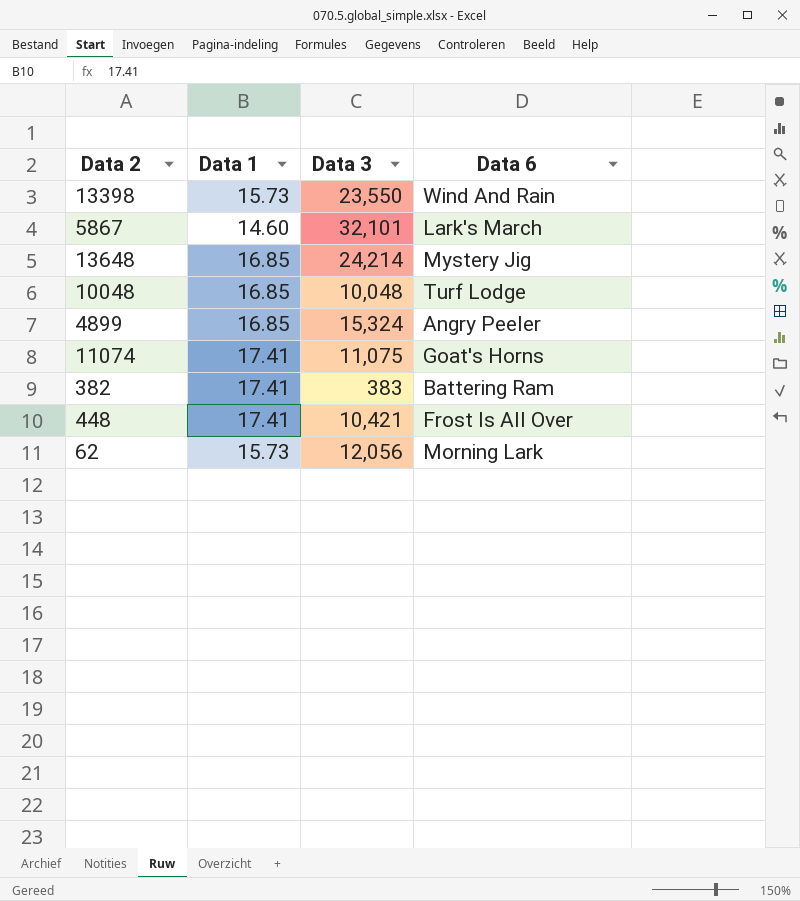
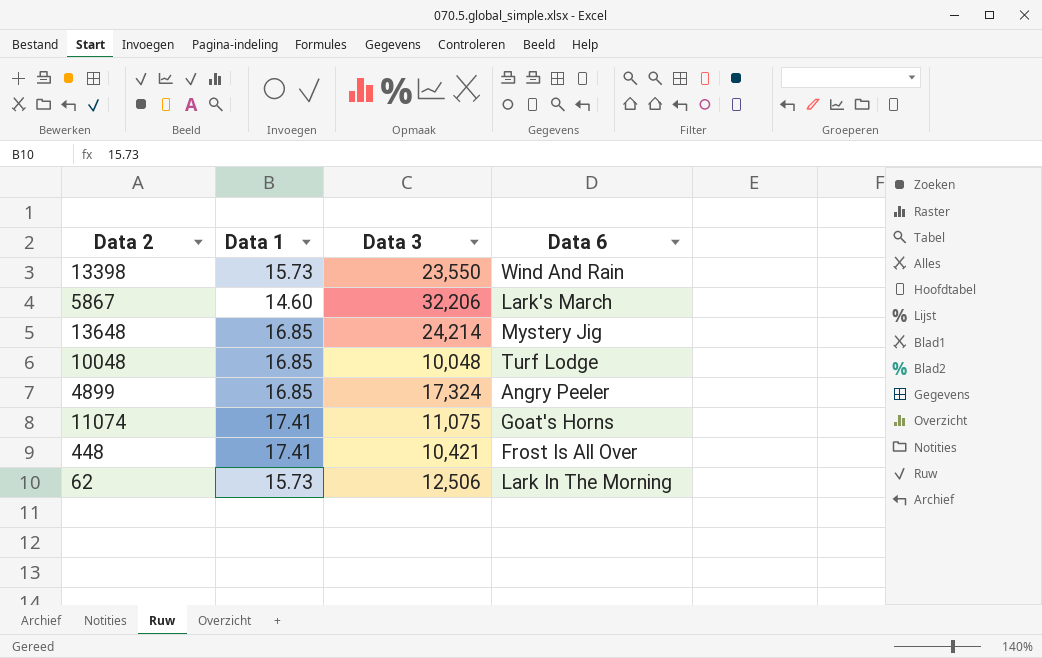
row 382: 17.41 | 383 | Battering Ram -> none
5867 | Data 3: 32,101 -> 32,206
4899 | Data 3: 15,324 -> 17,324
62 | Data 3: 12,056 -> 12,506
62 | Data 6: Morning Lark -> Lark In The Morning

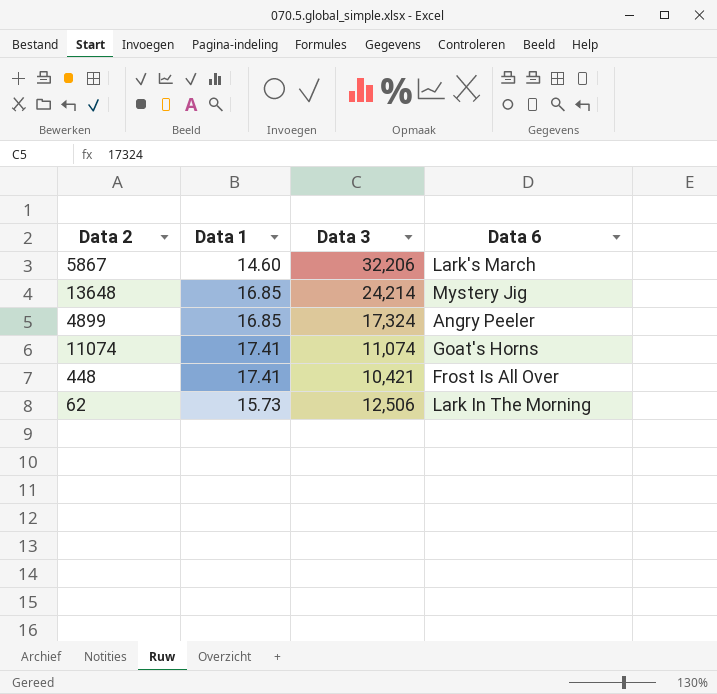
row 13398: 15.73 | 23,550 | Wind And Rain -> none
row 10048: 16.85 | 10,048 | Turf Lodge -> none
11074 | Data 3: 11,075 -> 11,074

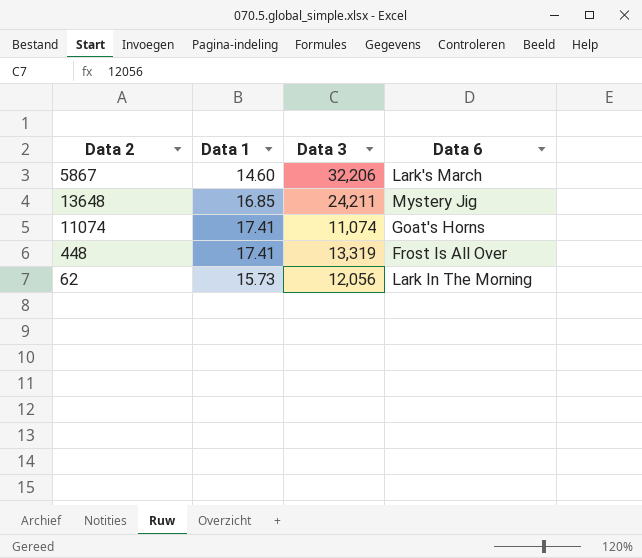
row 4899: 16.85 | 17,324 | Angry Peeler -> none
13648 | Data 3: 24,214 -> 24,211
448 | Data 3: 10,421 -> 13,319
62 | Data 3: 12,506 -> 12,056

